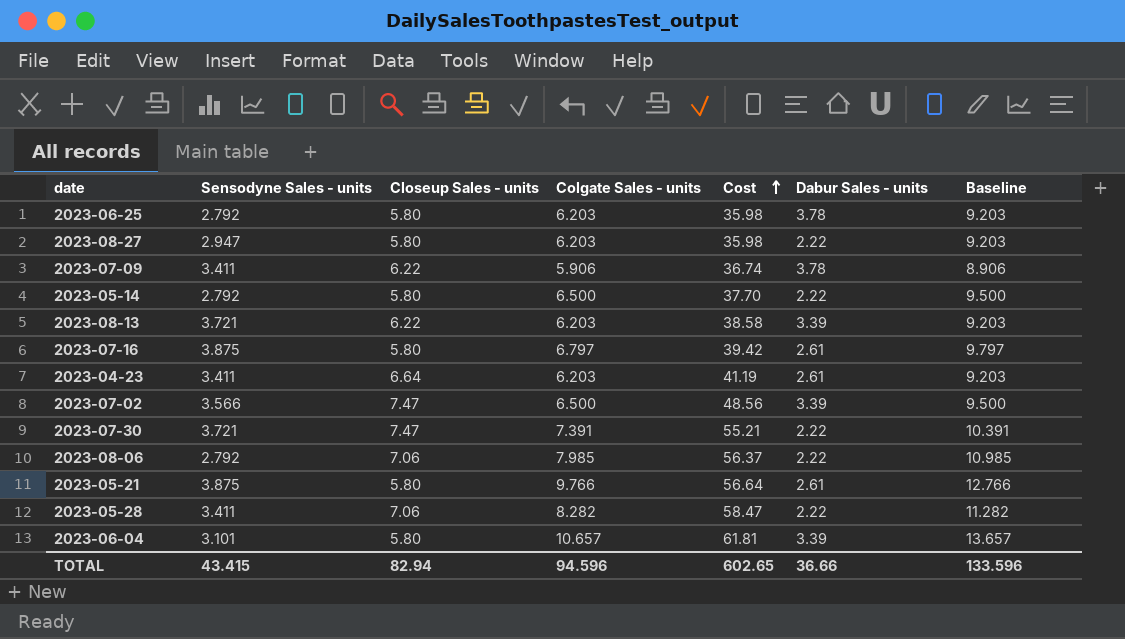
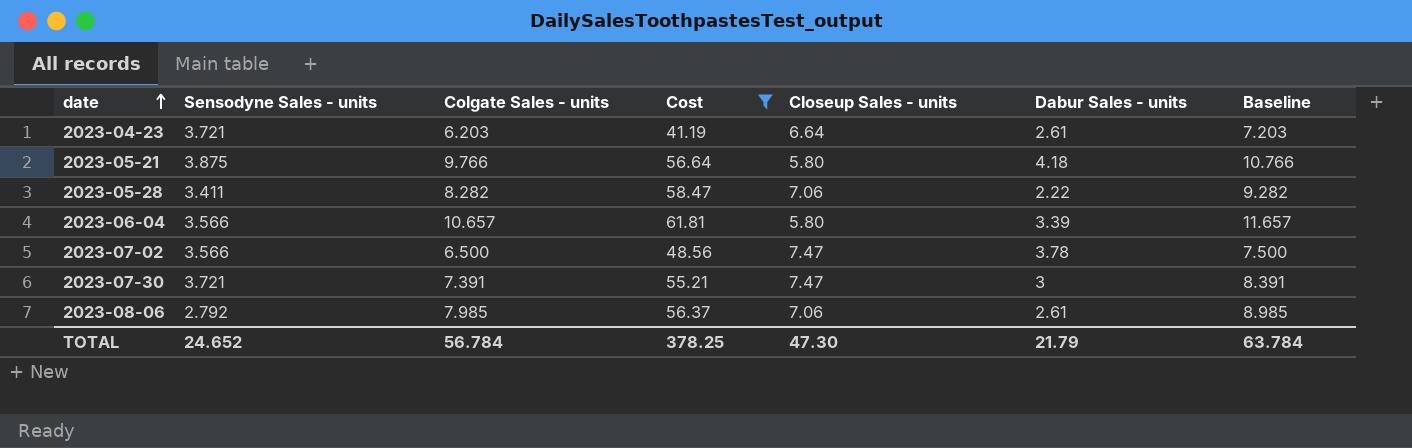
filter: none -> Cost >= 41.19
row order: Cost ascending -> date ascending
column Closeup Sales - units | position: 3 -> 5
column Baseline | formula: [Colgate Sales - units] + 3 -> [Colgate Sales - units] + 1
2023-04-23 | Sensodyne Sales - units: 3.411 -> 3.721
2023-05-21 | Dabur Sales - units: 2.61 -> 4.18
2023-06-04 | Sensodyne Sales - units: 3.101 -> 3.566
2023-07-02 | Dabur Sales - units: 3.39 -> 3.78
2023-07-30 | Dabur Sales - units: 2.22 -> 3
2023-08-06 | Dabur Sales - units: 2.22 -> 2.61
TOTAL | Sensodyne Sales - units: 43.415 -> 24.652
TOTAL | Colgate Sales - units: 94.596 -> 56.784
TOTAL | Cost: 602.65 -> 378.25
TOTAL | Closeup Sales - units: 82.94 -> 47.30
TOTAL | Dabur Sales - units: 36.66 -> 21.79
TOTAL | Baseline: 133.596 -> 63.784

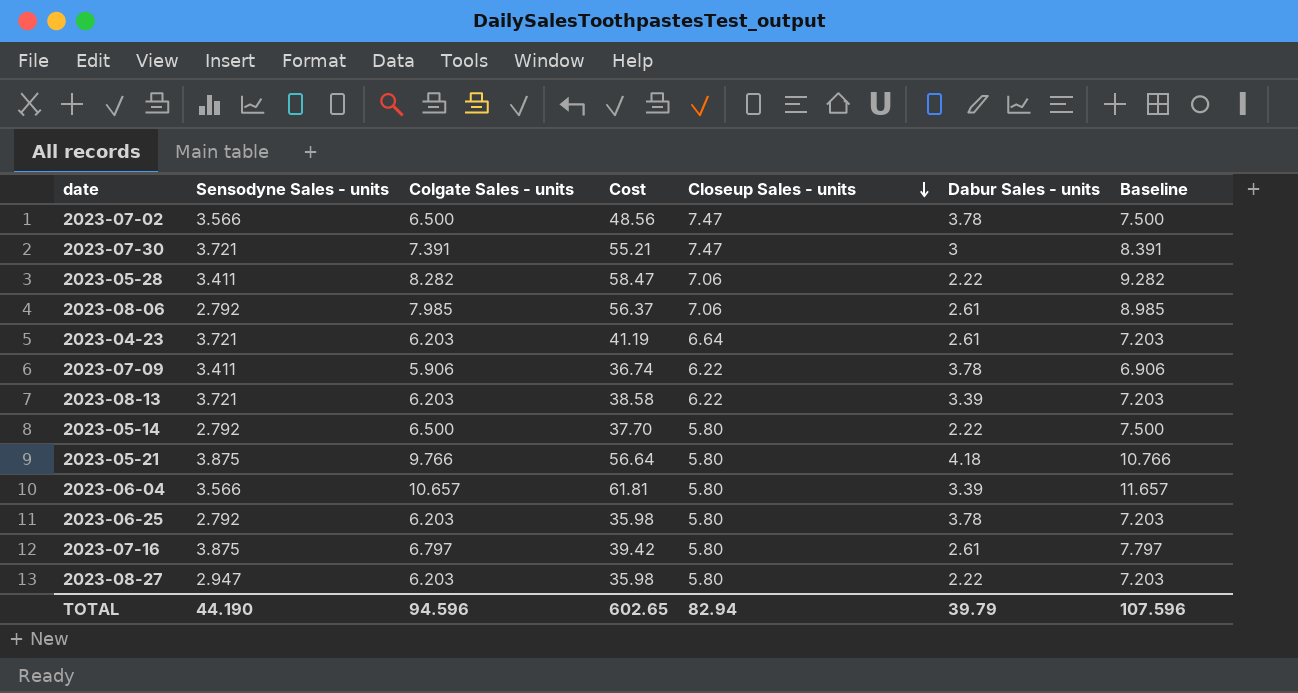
filter: Cost >= 41.19 -> none
row order: date ascending -> Closeup Sales - units descending
TOTAL | Sensodyne Sales - units: 24.652 -> 44.190
TOTAL | Colgate Sales - units: 56.784 -> 94.596
TOTAL | Cost: 378.25 -> 602.65
TOTAL | Closeup Sales - units: 47.30 -> 82.94
TOTAL | Dabur Sales - units: 21.79 -> 39.79
TOTAL | Baseline: 63.784 -> 107.596

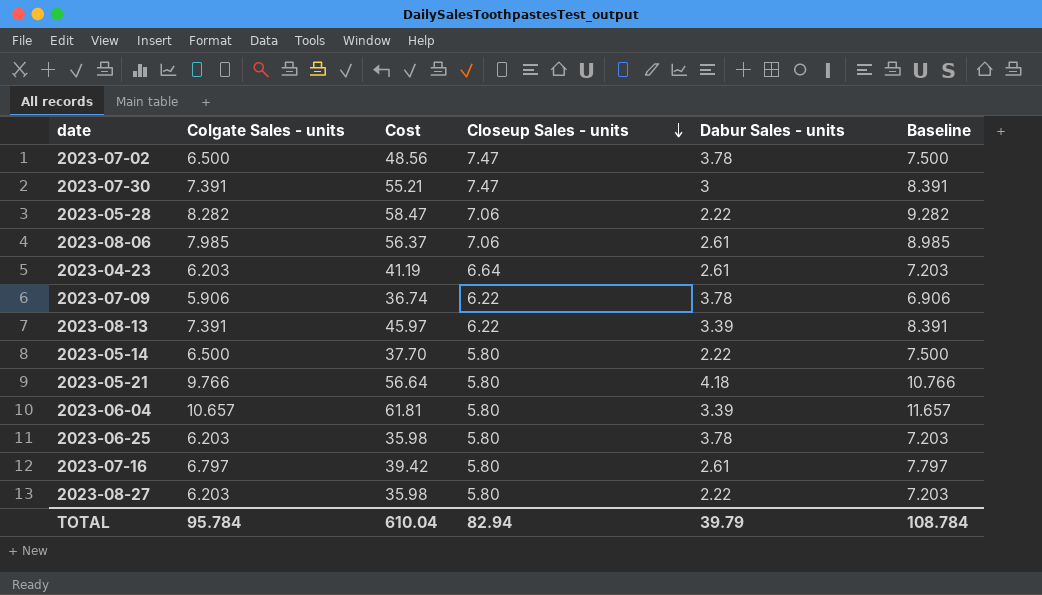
column Sensodyne Sales - units | position: 2 -> none
2023-08-13 | Colgate Sales - units: 6.203 -> 7.391
2023-08-13 | Cost: 38.58 -> 45.97
2023-08-13 | Baseline: 7.203 -> 8.391
TOTAL | Colgate Sales - units: 94.596 -> 95.784
TOTAL | Cost: 602.65 -> 610.04
TOTAL | Baseline: 107.596 -> 108.784

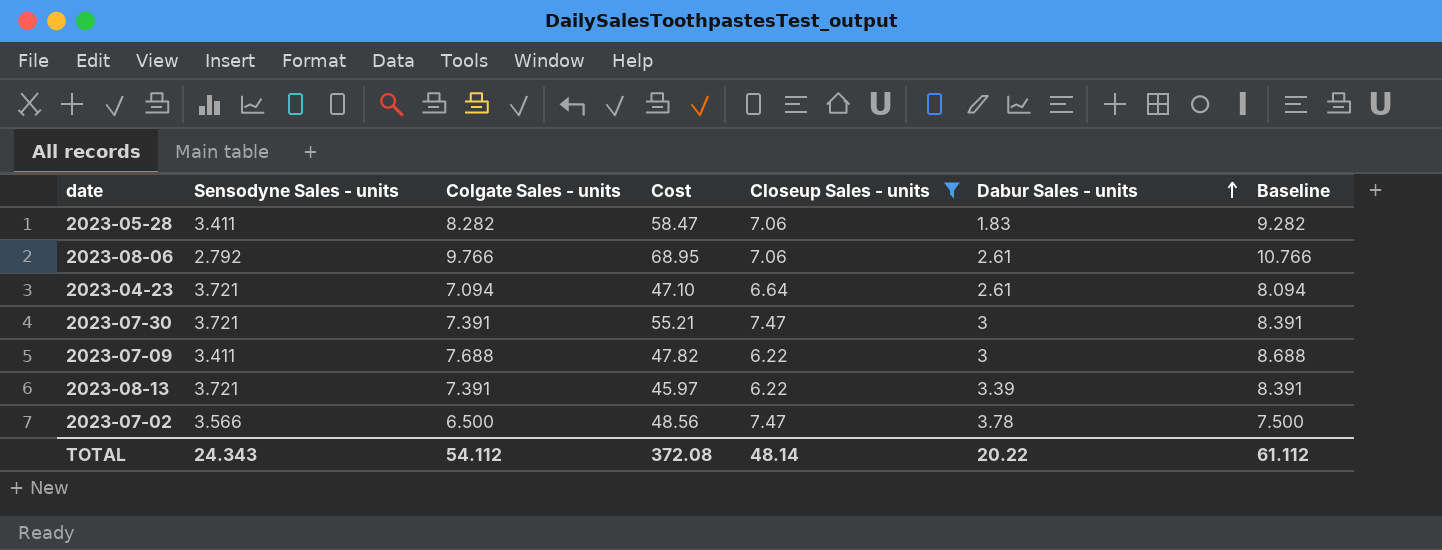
filter: none -> Closeup Sales - units != 5.80
row order: Closeup Sales - units descending -> Dabur Sales - units ascending
column Sensodyne Sales - units | position: none -> 2
2023-05-28 | Dabur Sales - units: 2.22 -> 1.83
2023-08-06 | Colgate Sales - units: 7.985 -> 9.766
2023-08-06 | Cost: 56.37 -> 68.95
2023-08-06 | Baseline: 8.985 -> 10.766
2023-04-23 | Colgate Sales - units: 6.203 -> 7.094
2023-04-23 | Cost: 41.19 -> 47.10
2023-04-23 | Baseline: 7.203 -> 8.094
2023-07-09 | Colgate Sales - units: 5.906 -> 7.688
2023-07-09 | Cost: 36.74 -> 47.82
2023-07-09 | Dabur Sales - units: 3.78 -> 3
2023-07-09 | Baseline: 6.906 -> 8.688
TOTAL | Colgate Sales - units: 95.784 -> 54.112
TOTAL | Cost: 610.04 -> 372.08
TOTAL | Closeup Sales - units: 82.94 -> 48.14
TOTAL | Dabur Sales - units: 39.79 -> 20.22
TOTAL | Baseline: 108.784 -> 61.112

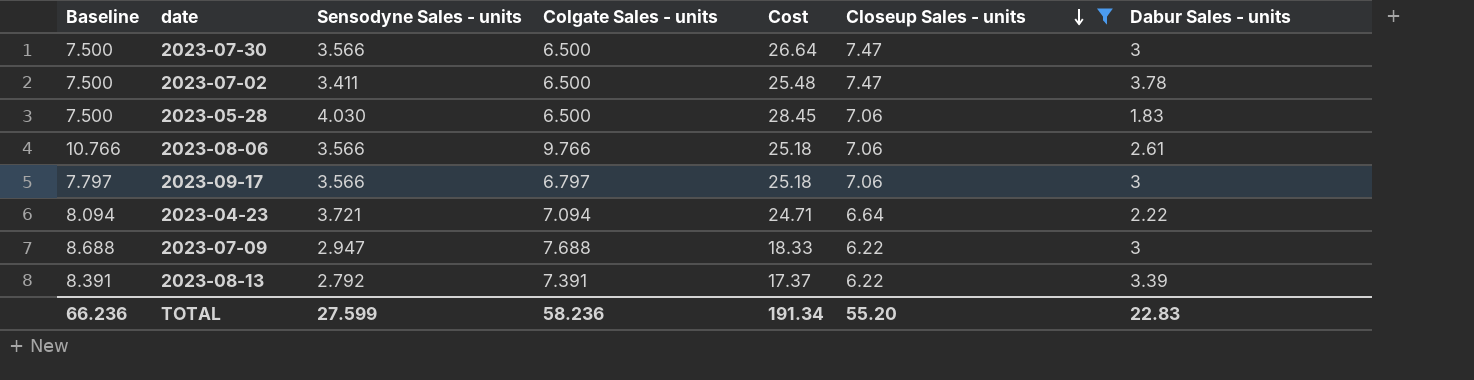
row order: Dabur Sales - units ascending -> Closeup Sales - units descending
column Baseline | position: 7 -> 1
column Cost | formula: [Colgate Sales - units] * [Closeup Sales - units] -> [Sensodyne Sales - units] * [Closeup Sales - units]
2023-07-30 | Baseline: 8.391 -> 7.500
2023-07-30 | Sensodyne Sales - units: 3.721 -> 3.566
2023-07-30 | Colgate Sales - units: 7.391 -> 6.500
2023-07-02 | Sensodyne Sales - units: 3.566 -> 3.411
2023-05-28 | Baseline: 9.282 -> 7.500
2023-05-28 | Sensodyne Sales - units: 3.411 -> 4.030
2023-05-28 | Colgate Sales - units: 8.282 -> 6.500
2023-08-06 | Sensodyne Sales - units: 2.792 -> 3.566
row 2023-09-17: none -> 7.797 | 3.566 | 6.797 | 25.18 | 7.06 | 3
2023-04-23 | Dabur Sales - units: 2.61 -> 2.22
2023-07-09 | Sensodyne Sales - units: 3.411 -> 2.947
2023-08-13 | Sensodyne Sales - units: 3.721 -> 2.792
TOTAL | Baseline: 61.112 -> 66.236
TOTAL | Sensodyne Sales - units: 24.343 -> 27.599
TOTAL | Colgate Sales - units: 54.112 -> 58.236
TOTAL | Cost: 372.08 -> 191.34
TOTAL | Closeup Sales - units: 48.14 -> 55.20
TOTAL | Dabur Sales - units: 20.22 -> 22.83

